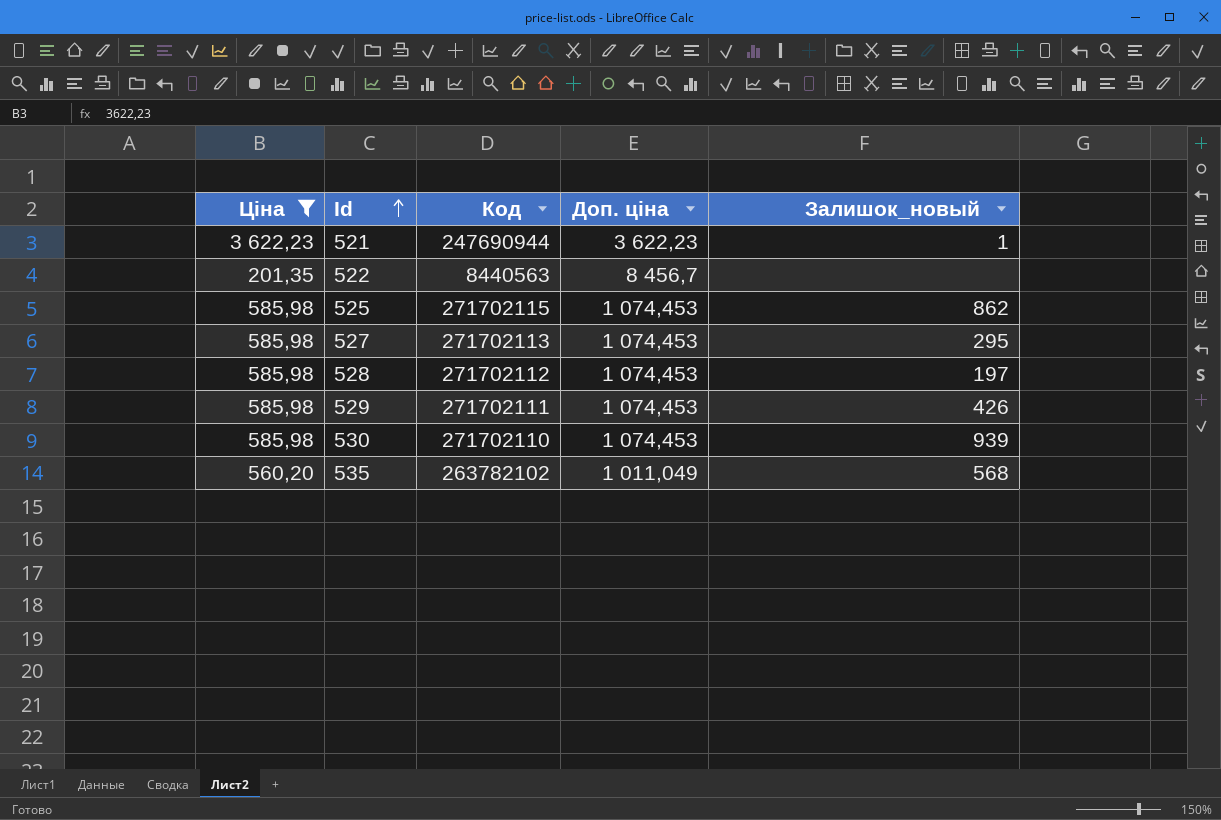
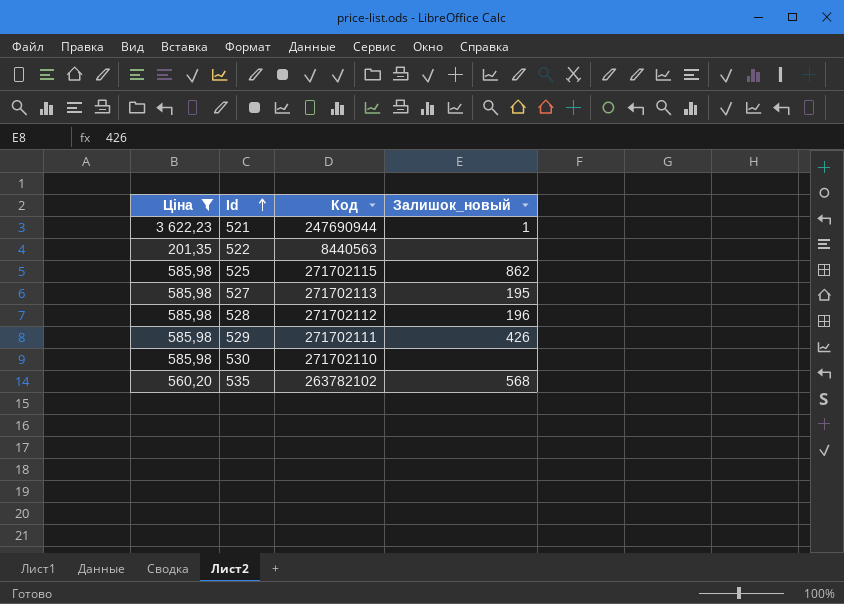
column Доп. ціна | position: 4 -> none
527 | Залишок_новый: 295 -> 195
528 | Залишок_новый: 197 -> 196
530 | Залишок_новый: 939 -> none

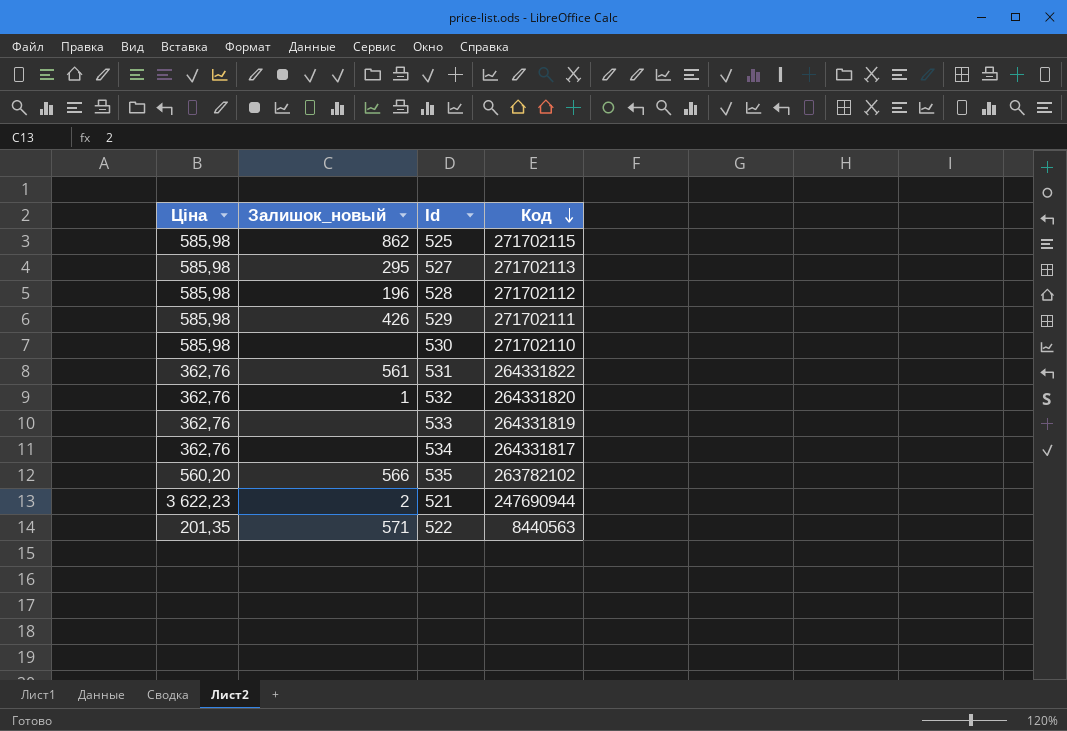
filter: Ціна != 362,76 -> none
row order: Id ascending -> Код descending
column Залишок_новый | position: 4 -> 2
527 | Залишок_новый: 195 -> 295
535 | Залишок_новый: 568 -> 566
521 | Залишок_новый: 1 -> 2
522 | Залишок_новый: none -> 571

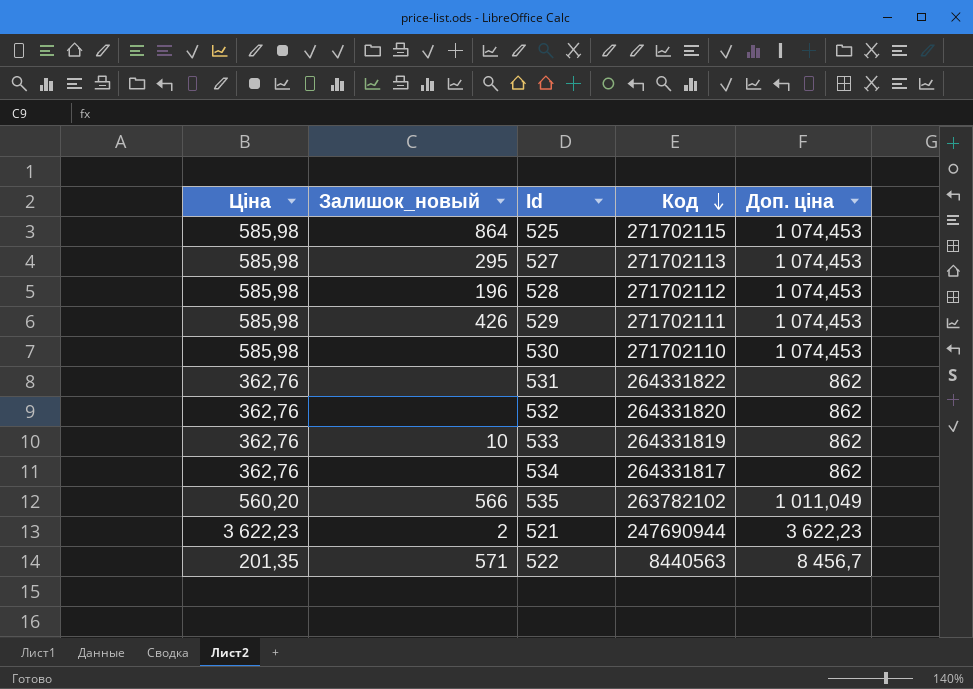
column Доп. ціна | position: none -> 5
525 | Залишок_новый: 862 -> 864
531 | Залишок_новый: 561 -> none
532 | Залишок_новый: 1 -> none
533 | Залишок_новый: none -> 10

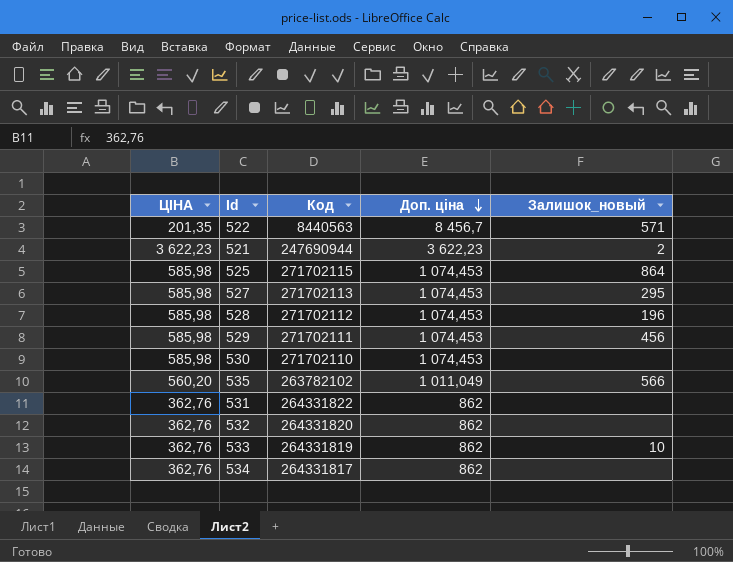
row order: Код descending -> Доп. ціна descending
column name: Ціна -> ЦІНА
column Залишок_новый | position: 2 -> 5
529 | Залишок_новый: 426 -> 456

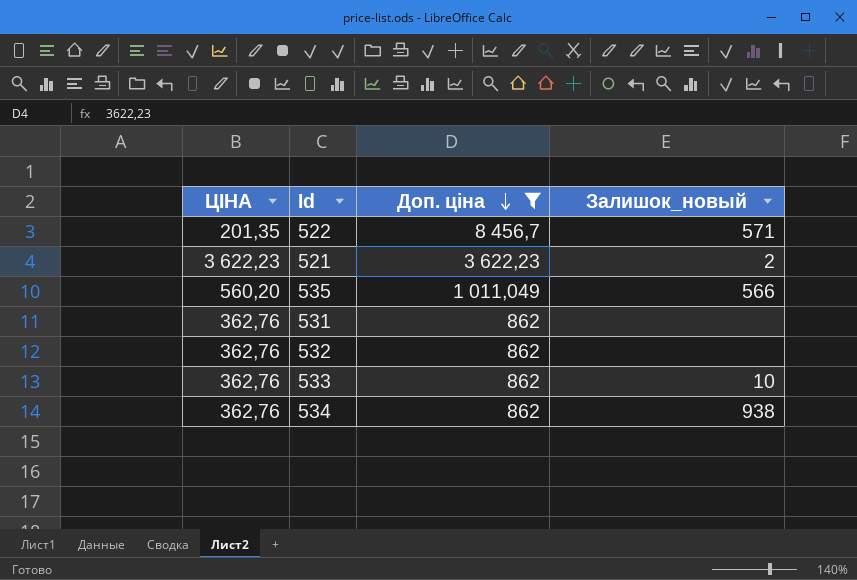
filter: none -> Доп. ціна != 1 074,453
column Код | position: 3 -> none
534 | Залишок_новый: none -> 938

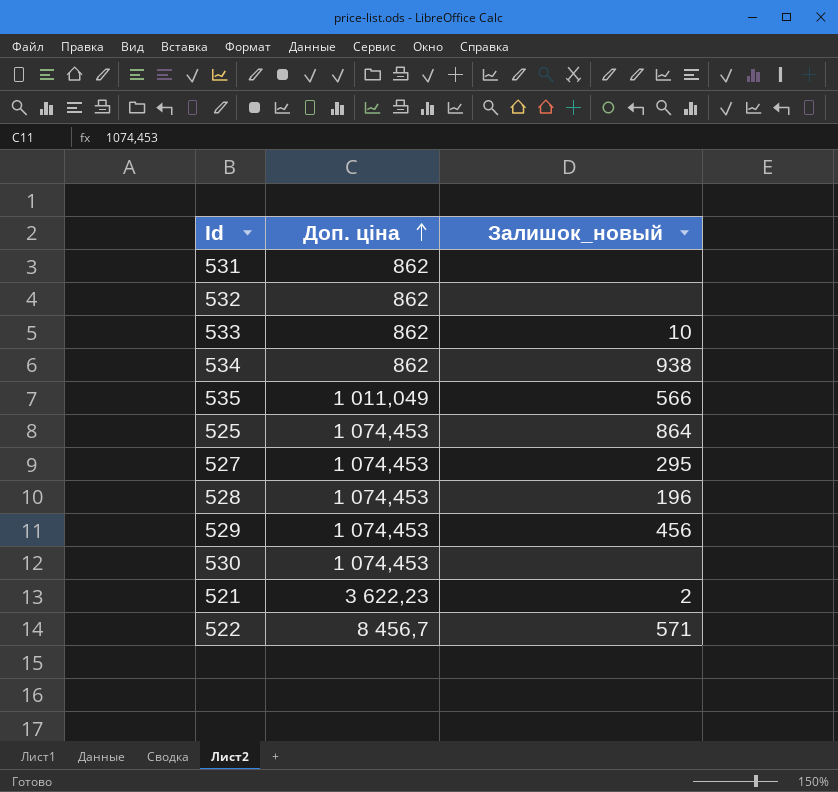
filter: Доп. ціна != 1 074,453 -> none
row order: Доп. ціна descending -> Доп. ціна ascending
column ЦІНА | position: 1 -> none

